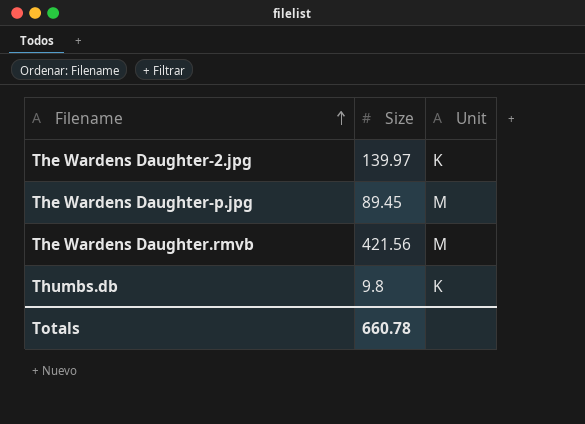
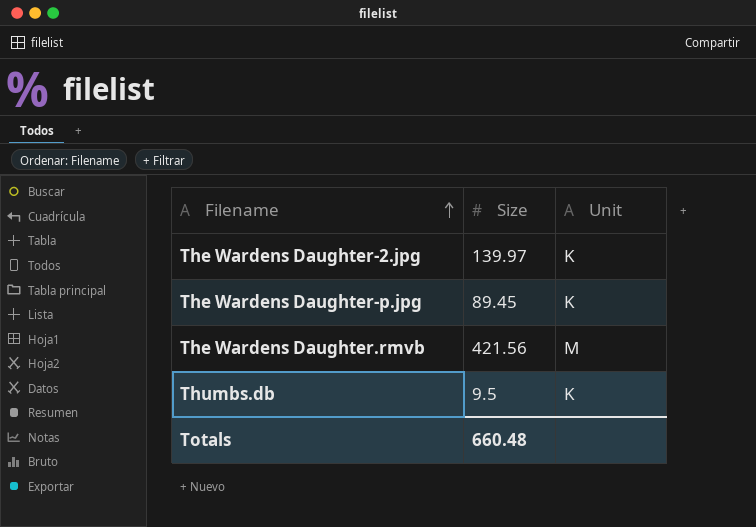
The Wardens Daughter-p.jpg | Unit: M -> K
Thumbs.db | Size: 9.8 -> 9.5
Totals | Size: 660.78 -> 660.48

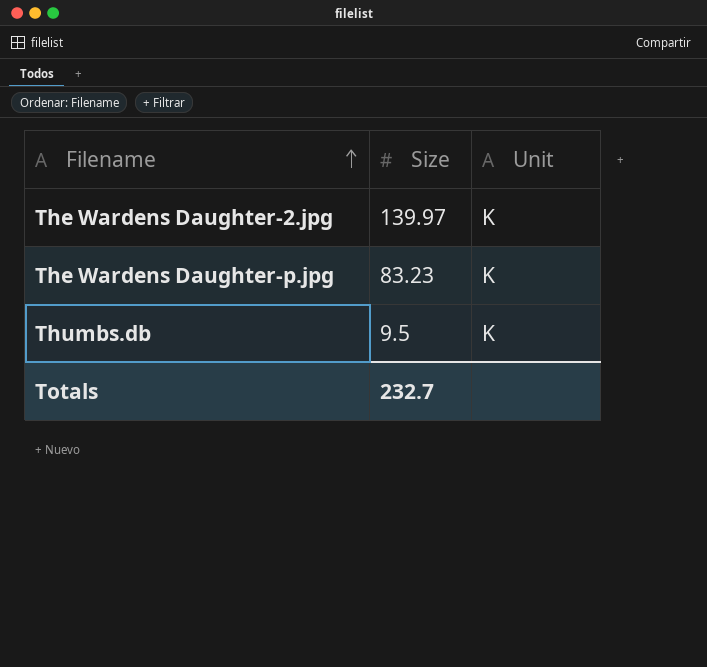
row The Wardens Daughter.rmvb: 421.56 | M -> none
The Wardens Daughter-p.jpg | Size: 89.45 -> 83.23
Totals | Size: 660.48 -> 232.7

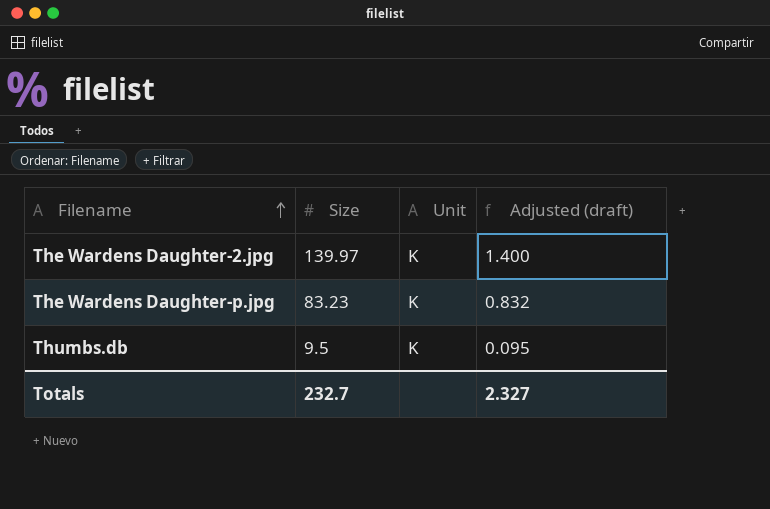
column Adjusted (draft) | formula: none -> [Size] * 0.01

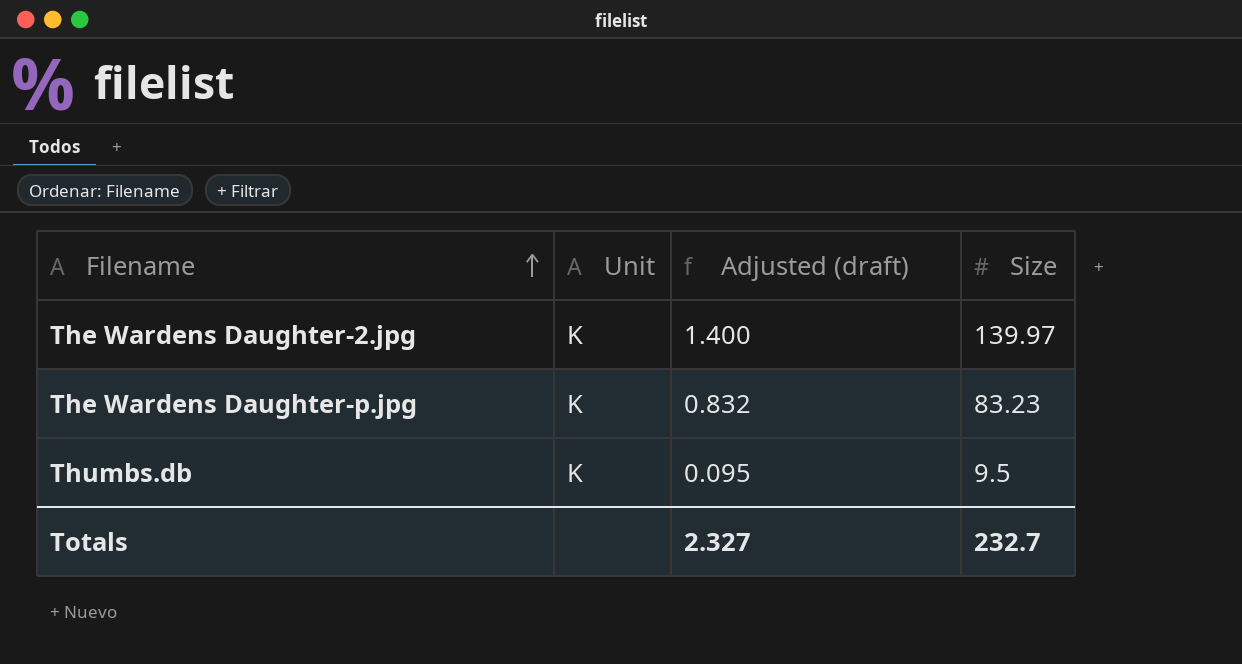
column Size | position: 2 -> 4

